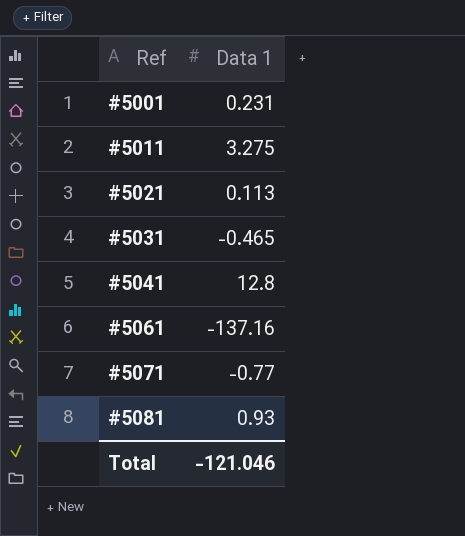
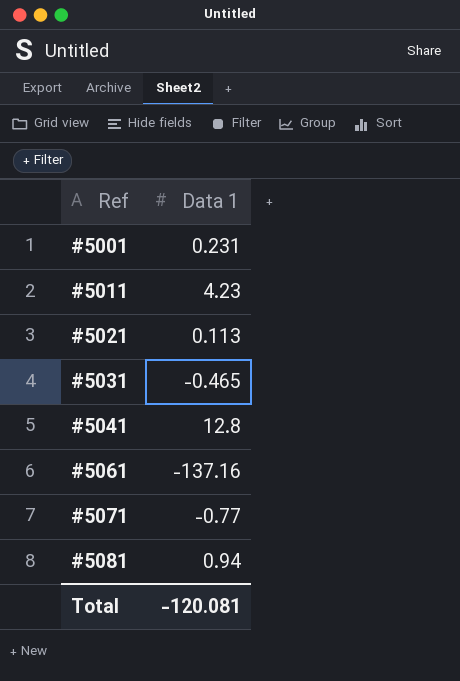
#5011 | Data 1: 3.275 -> 4.23
#5081 | Data 1: 0.93 -> 0.94
Total | Data 1: -121.046 -> -120.081

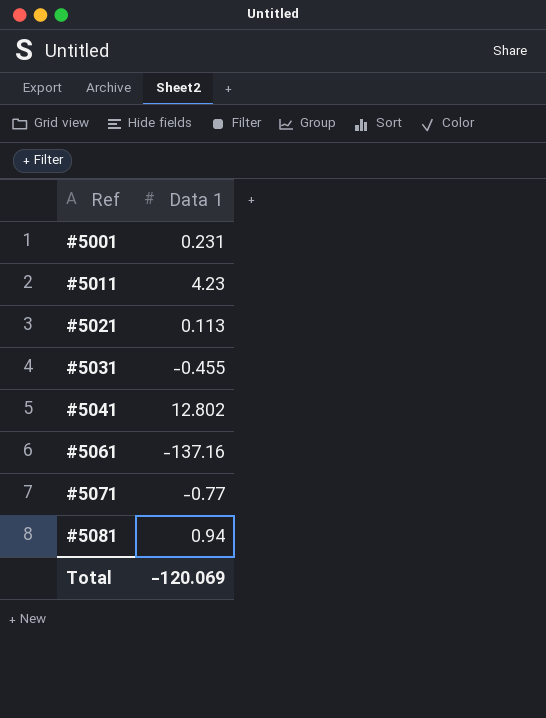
#5031 | Data 1: -0.465 -> -0.455
#5041 | Data 1: 12.8 -> 12.802
Total | Data 1: -120.081 -> -120.069

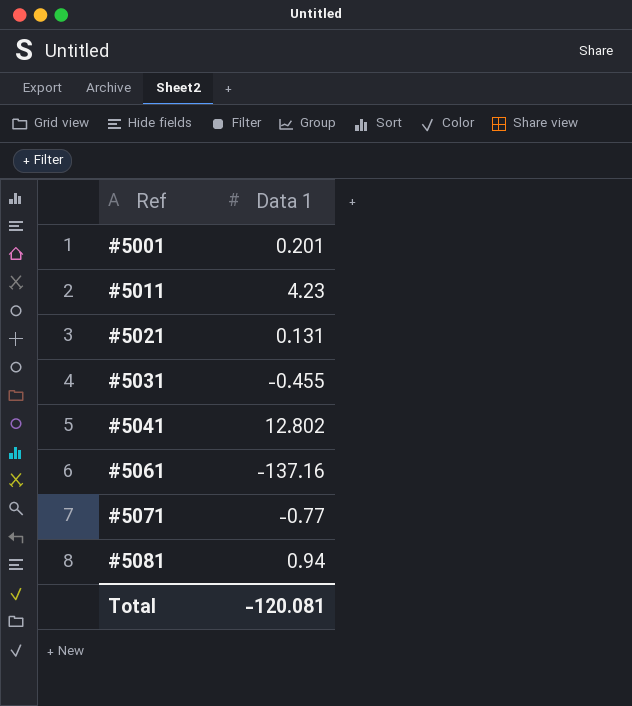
#5001 | Data 1: 0.231 -> 0.201
#5021 | Data 1: 0.113 -> 0.131
Total | Data 1: -120.069 -> -120.081

